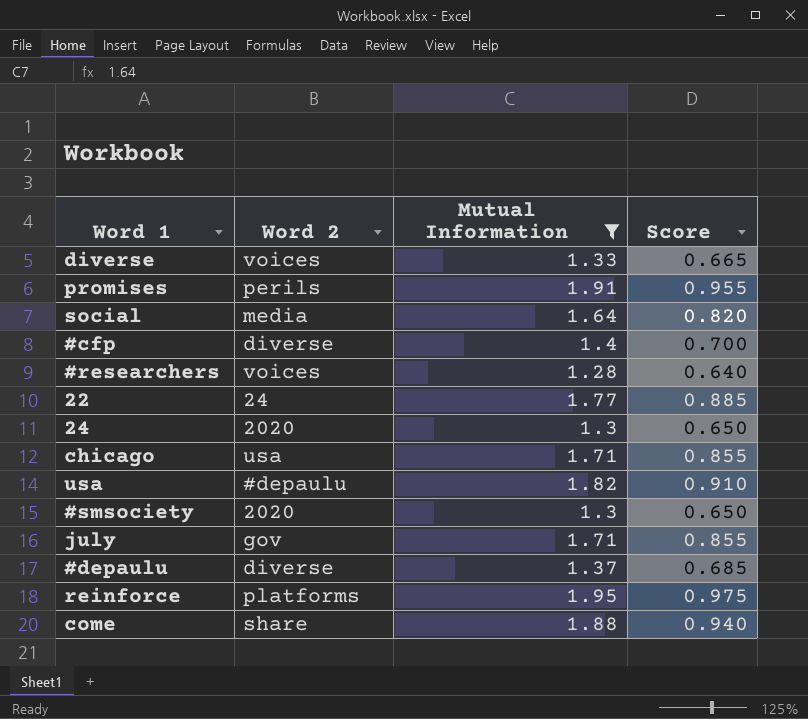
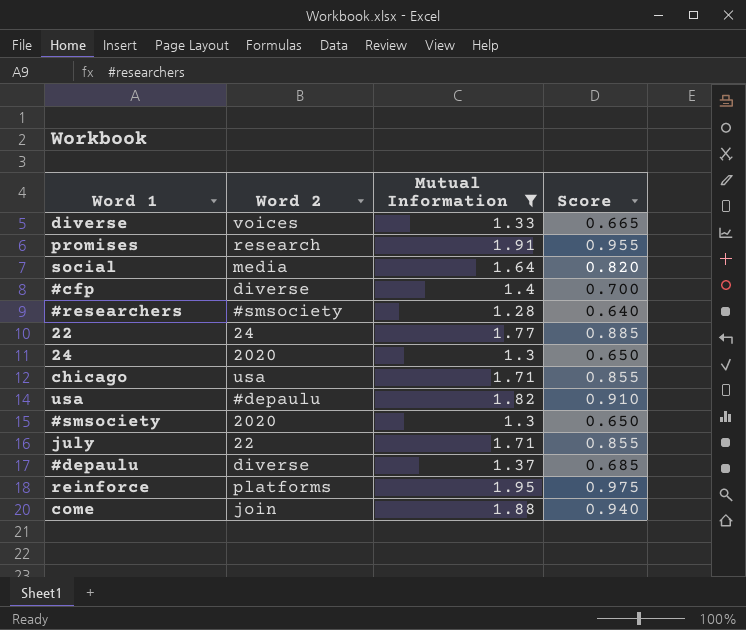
promises | Word 2: perils -> research
#researchers | Word 2: voices -> #smsociety
july | Word 2: gov -> 22
come | Word 2: share -> join

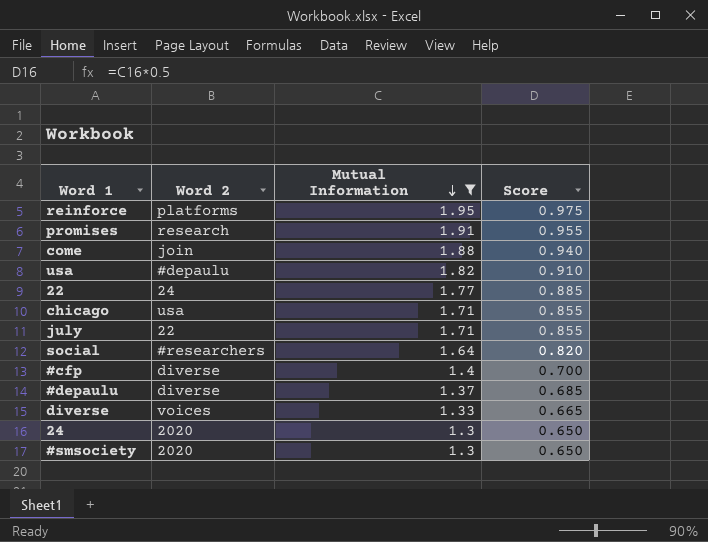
row order: none -> Mutual Information descending
row #researchers: #smsociety | 1.28 | 0.640 -> none
social | Word 2: media -> #researchers

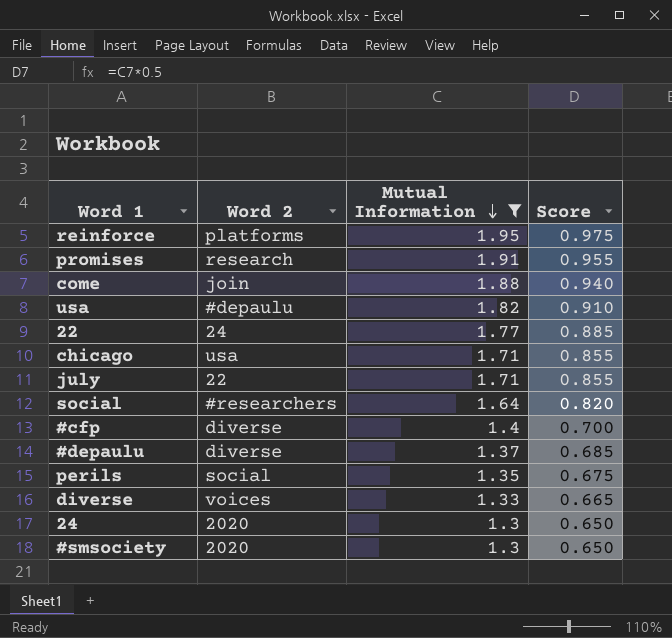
row perils: none -> social | 1.35 | 0.675

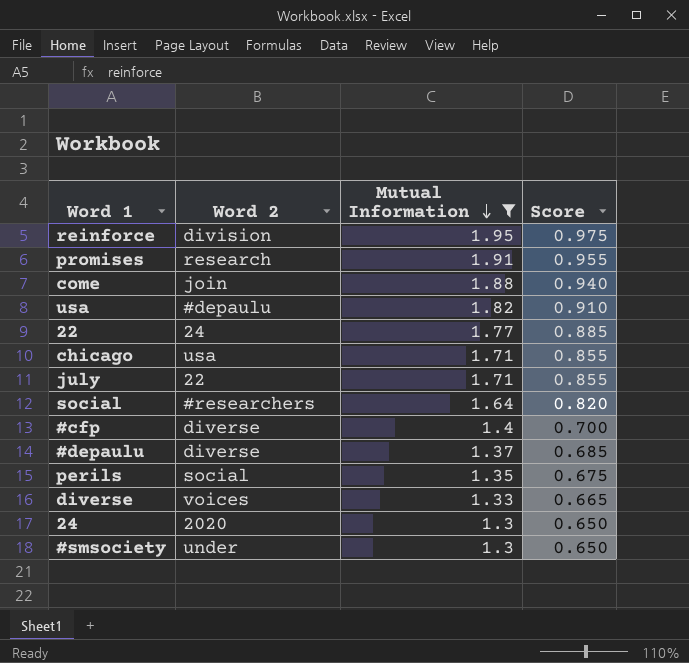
reinforce | Word 2: platforms -> division
#smsociety | Word 2: 2020 -> under

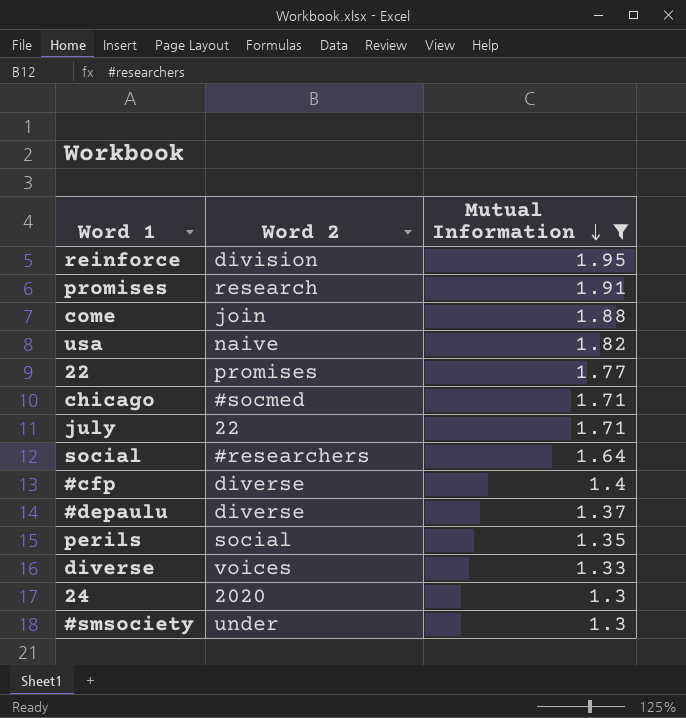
column Score | formula: [Mutual Information] * 0.5 -> none
usa | Word 2: #depaulu -> naive
22 | Word 2: 24 -> promises
chicago | Word 2: usa -> #socmed

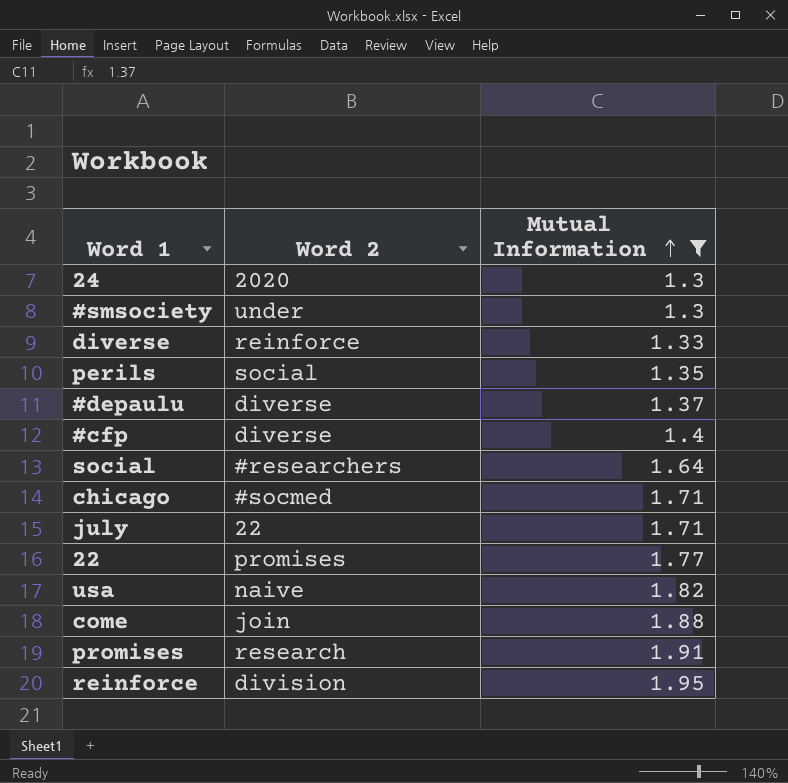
row order: Mutual Information descending -> Mutual Information ascending
diverse | Word 2: voices -> reinforce

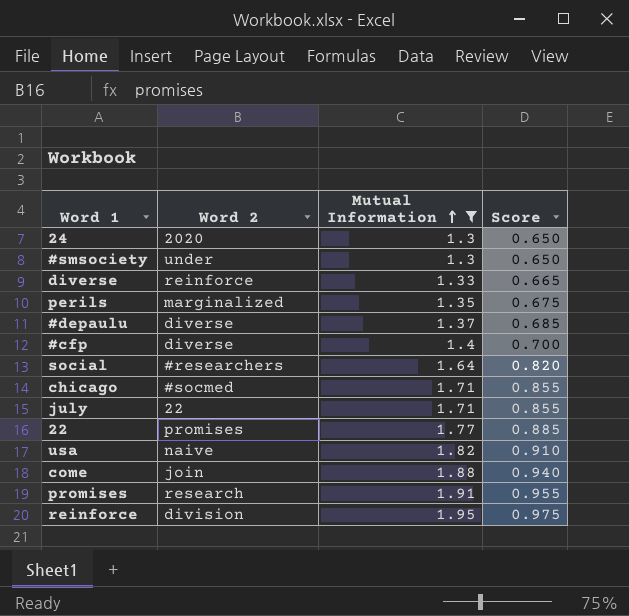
column Score | formula: none -> [Mutual Information] * 0.5
perils | Word 2: social -> marginalized

